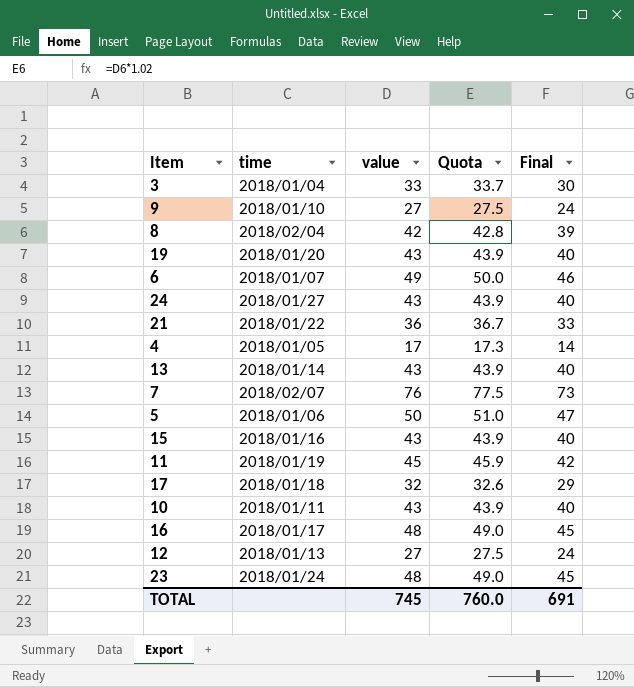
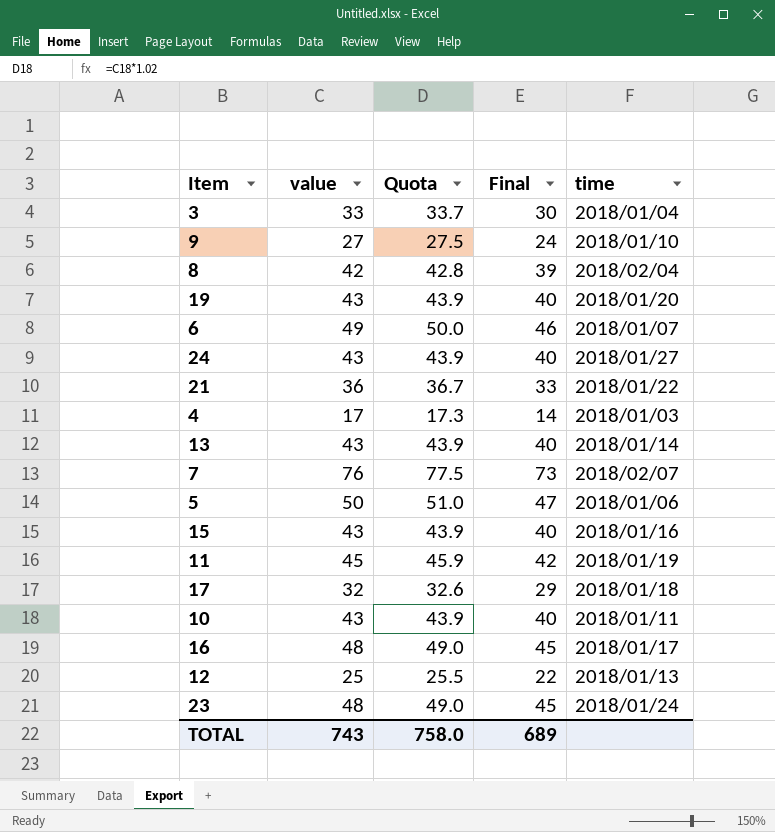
column time | position: 2 -> 5
4 | time: 2018/01/05 -> 2018/01/03
12 | value: 27 -> 25
12 | Quota: 27.5 -> 25.5
12 | Final: 24 -> 22
TOTAL | value: 745 -> 743
TOTAL | Quota: 760.0 -> 758.0
TOTAL | Final: 691 -> 689

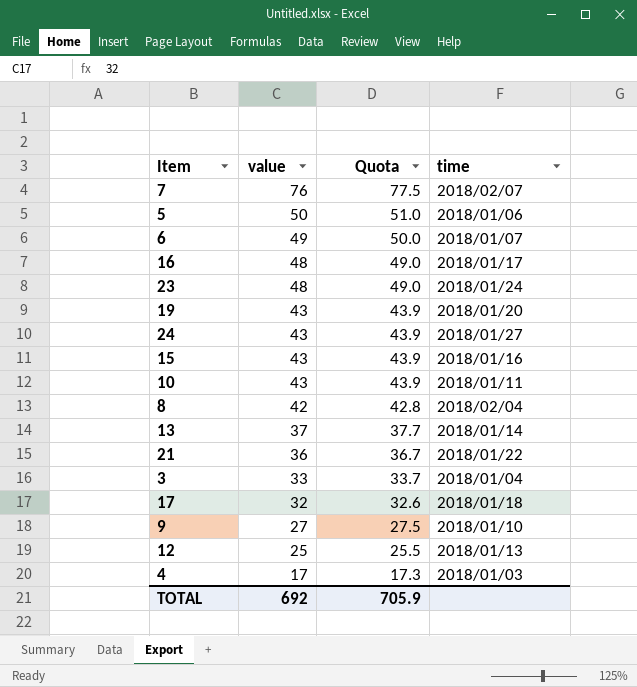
row order: none -> value descending
column Final | formula: [value] - 3 -> none
row 11: 45 | 45.9 | 42 | 2018/01/19 -> none
13 | value: 43 -> 37
13 | Quota: 43.9 -> 37.7
TOTAL | value: 743 -> 692
TOTAL | Quota: 758.0 -> 705.9

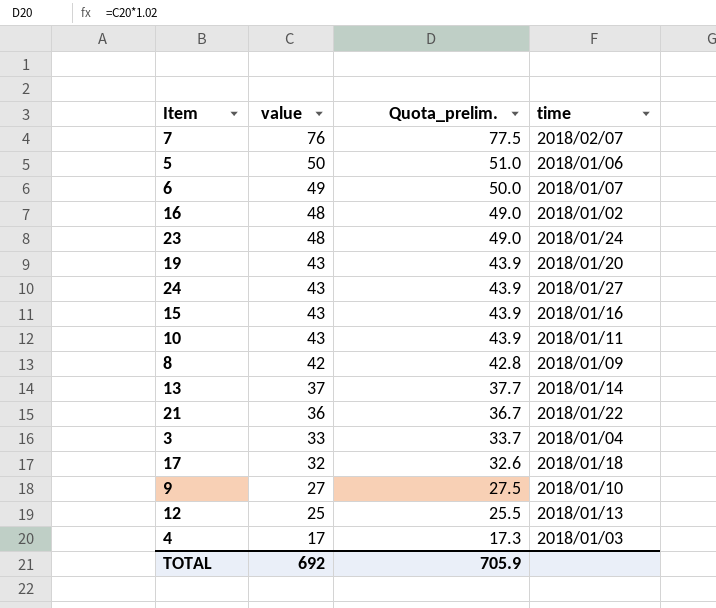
column name: Quota -> Quota_prelim.
16 | time: 2018/01/17 -> 2018/01/02
8 | time: 2018/02/04 -> 2018/01/09

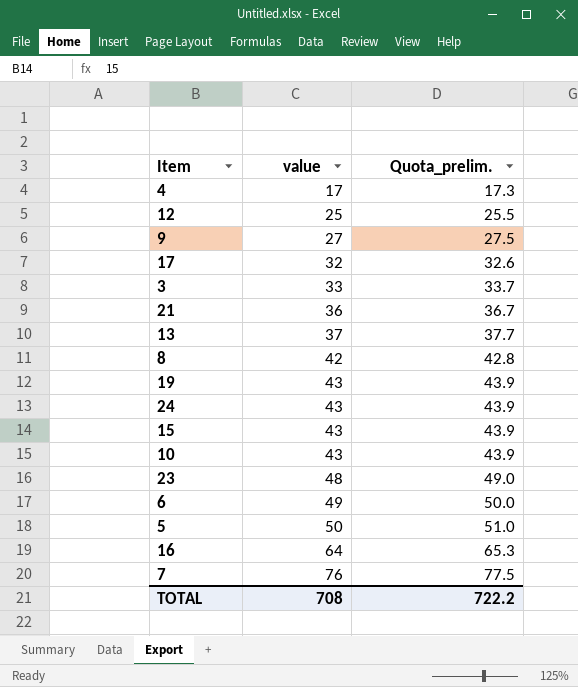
row order: value descending -> value ascending
column time | position: 4 -> none
16 | value: 48 -> 64
16 | Quota_prelim.: 49.0 -> 65.3
TOTAL | value: 692 -> 708
TOTAL | Quota_prelim.: 705.9 -> 722.2

